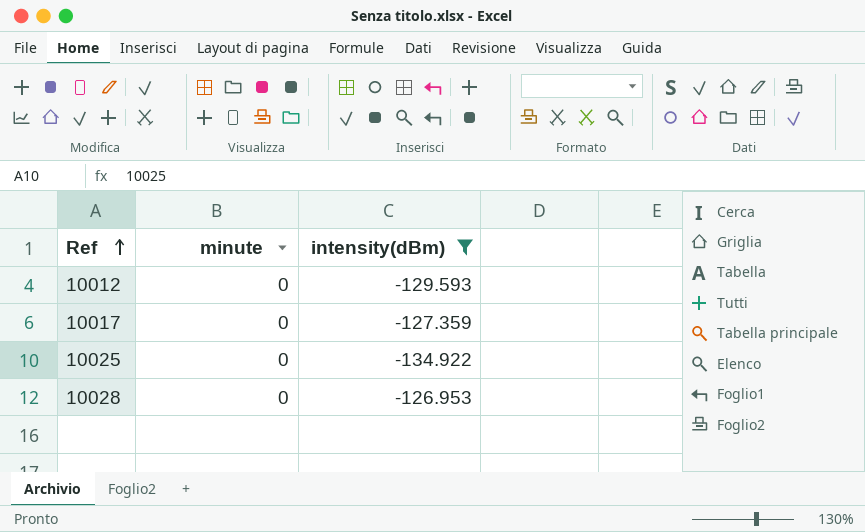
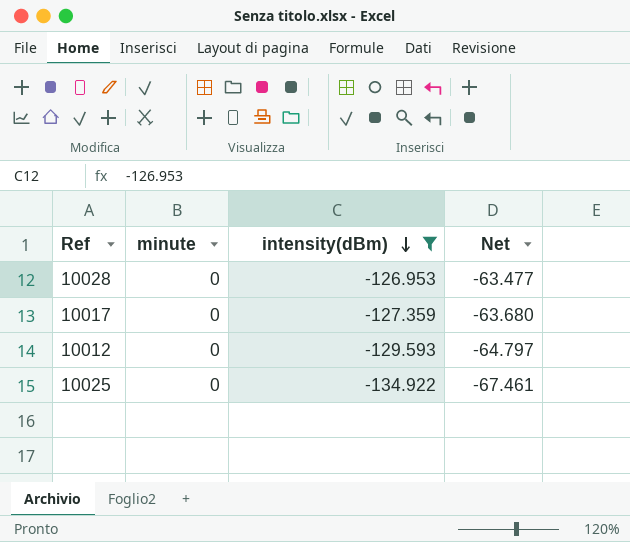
row order: Ref ascending -> intensity(dBm) descending
column Net | formula: none -> [intensity(dBm)] * 0.5

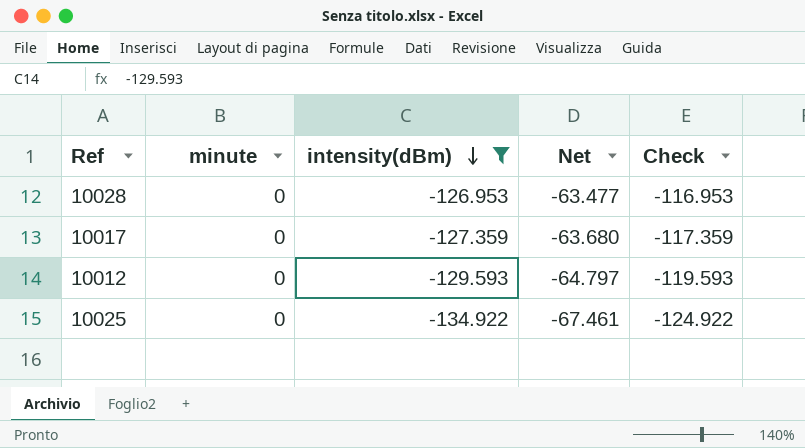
column Check | formula: none -> [intensity(dBm)] + 10

